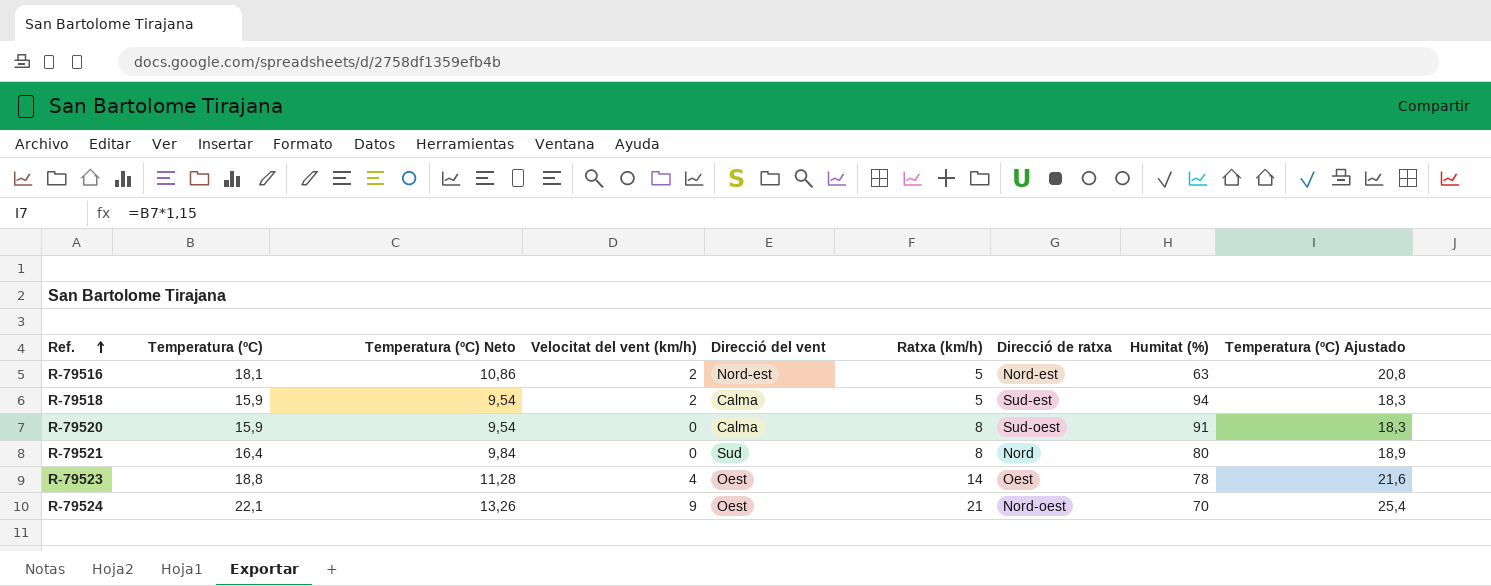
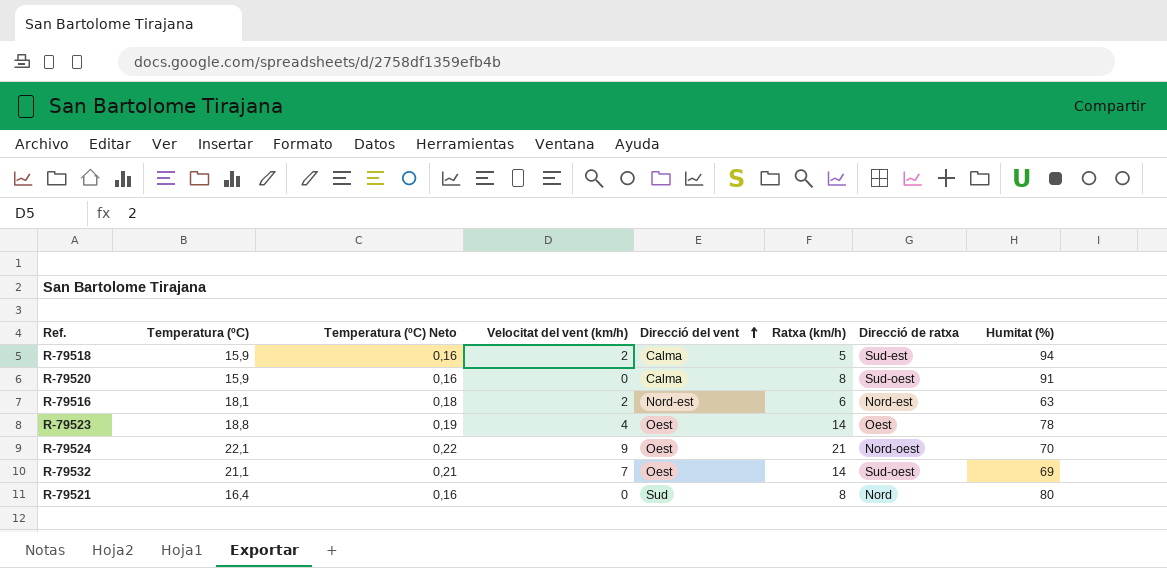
row order: Ref. ascending -> Direcció del vent ascending
column Temperatura (ºC) Ajustado | formula: [Temperatura (ºC)] * 1,15 -> none
column Temperatura (ºC) Neto | formula: [Temperatura (ºC)] * 0,6 -> [Temperatura (ºC)] * 0,01
R-79516 | Ratxa (km/h): 5 -> 6
row R-79532: none -> 21,1 | 0,21 | 7 | Oest | 14 | Sud-oest | 69

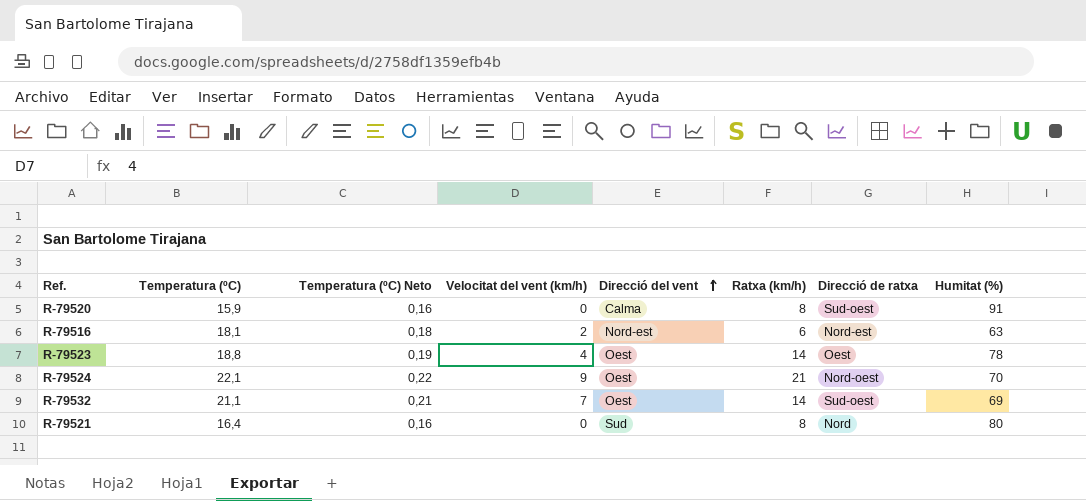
row R-79518: 15,9 | 0,16 | 2 | Calma | 5 | Sud-est | 94 -> none

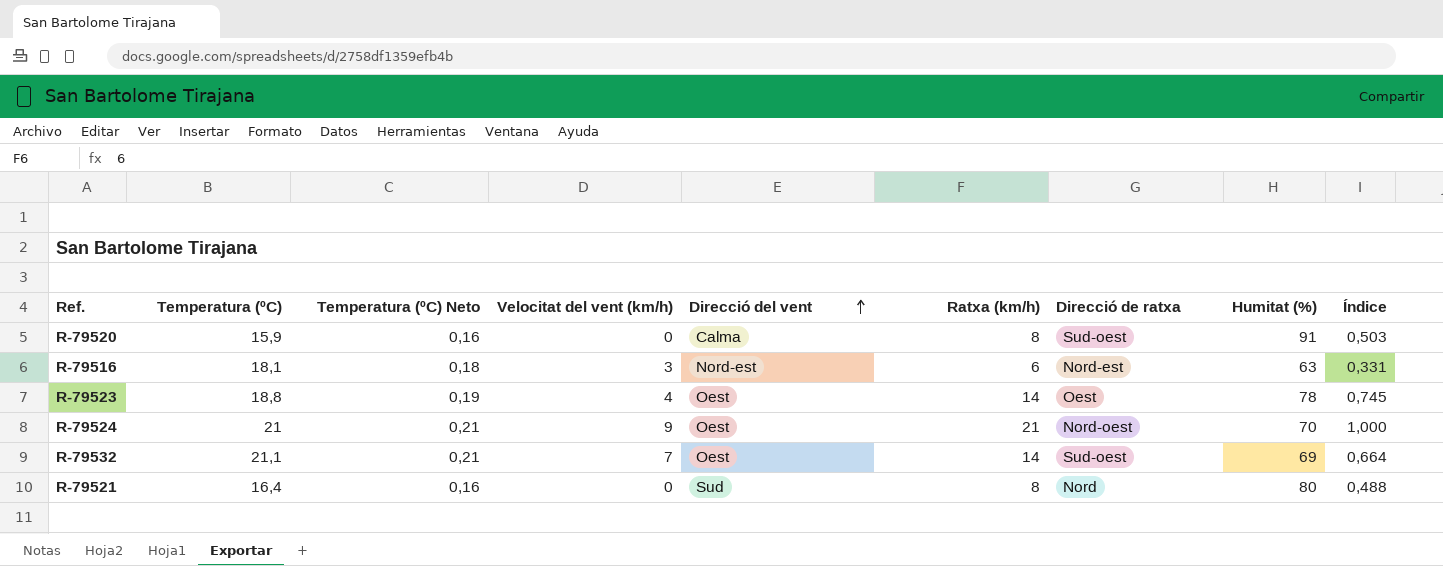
column Índice | formula: none -> [Ratxa (km/h)] / [Temperatura (ºC)]
R-79516 | Velocitat del vent (km/h): 2 -> 3
R-79524 | Temperatura (ºC): 22,1 -> 21
R-79524 | Temperatura (ºC) Neto: 0,22 -> 0,21

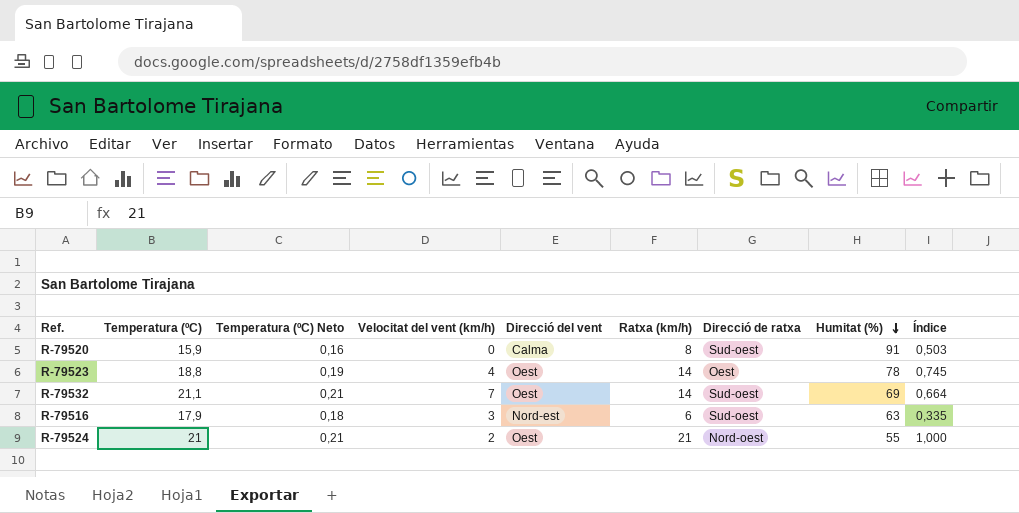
row order: Direcció del vent ascending -> Humitat (%) descending
row R-79521: 16,4 | 0,16 | 0 | Sud | 8 | Nord | 80 | 0,488 -> none
R-79516 | Temperatura (ºC): 18,1 -> 17,9
R-79516 | Direcció de ratxa: Nord-est -> Sud-oest
R-79516 | Índice: 0,331 -> 0,335
R-79524 | Velocitat del vent (km/h): 9 -> 2
R-79524 | Humitat (%): 70 -> 55

